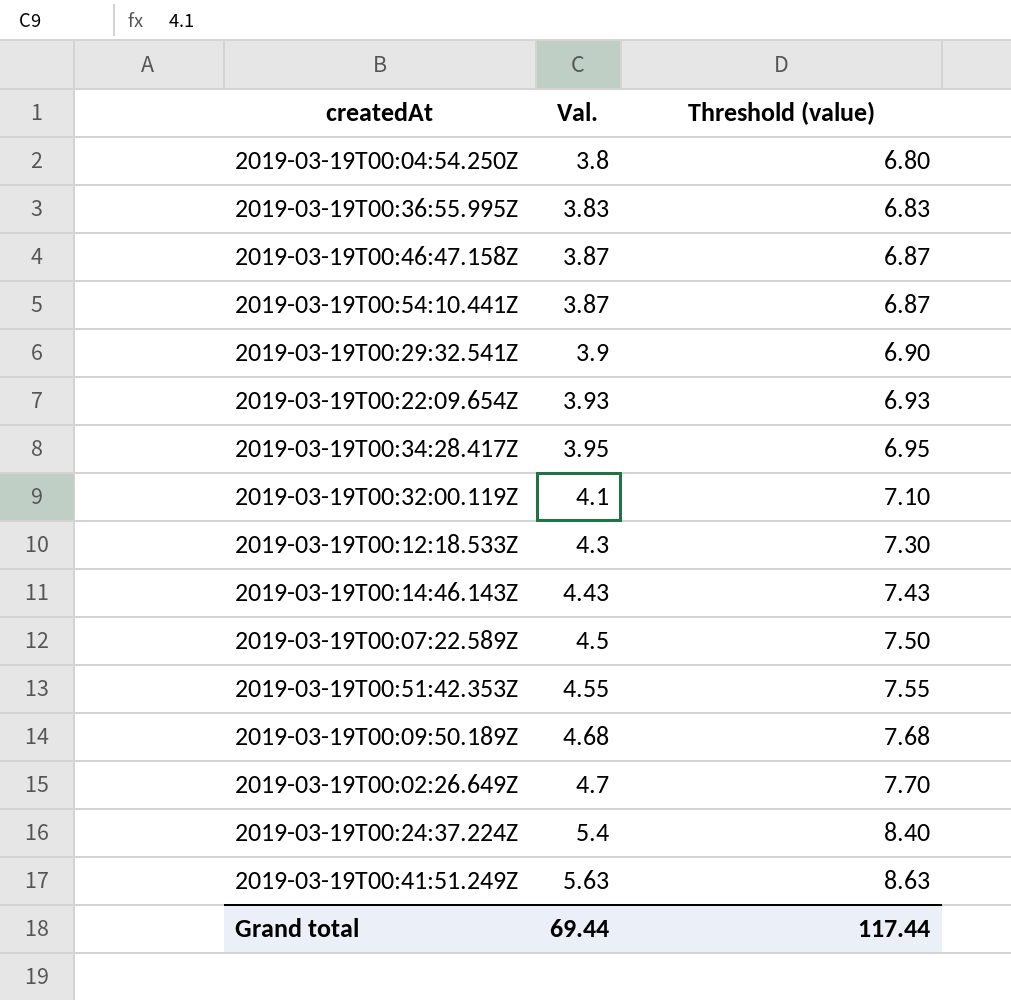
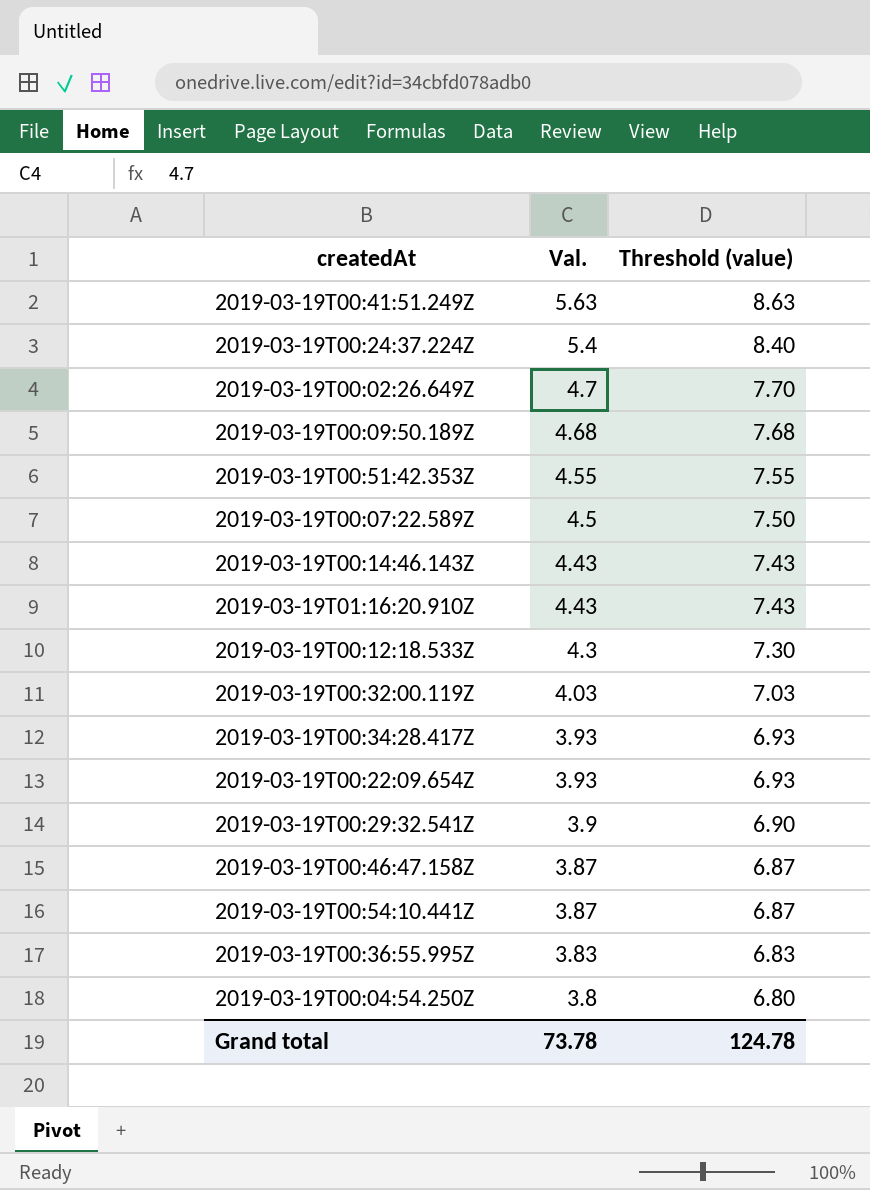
row order: Val. ascending -> Val. descending
row 2019-03-19T01:16:20.910Z: none -> 4.43 | 7.43
2019-03-19T00:32:00.119Z | Val.: 4.1 -> 4.03
2019-03-19T00:32:00.119Z | Threshold (value): 7.10 -> 7.03
2019-03-19T00:34:28.417Z | Val.: 3.95 -> 3.93
2019-03-19T00:34:28.417Z | Threshold (value): 6.95 -> 6.93
Grand total | Val.: 69.44 -> 73.78
Grand total | Threshold (value): 117.44 -> 124.78

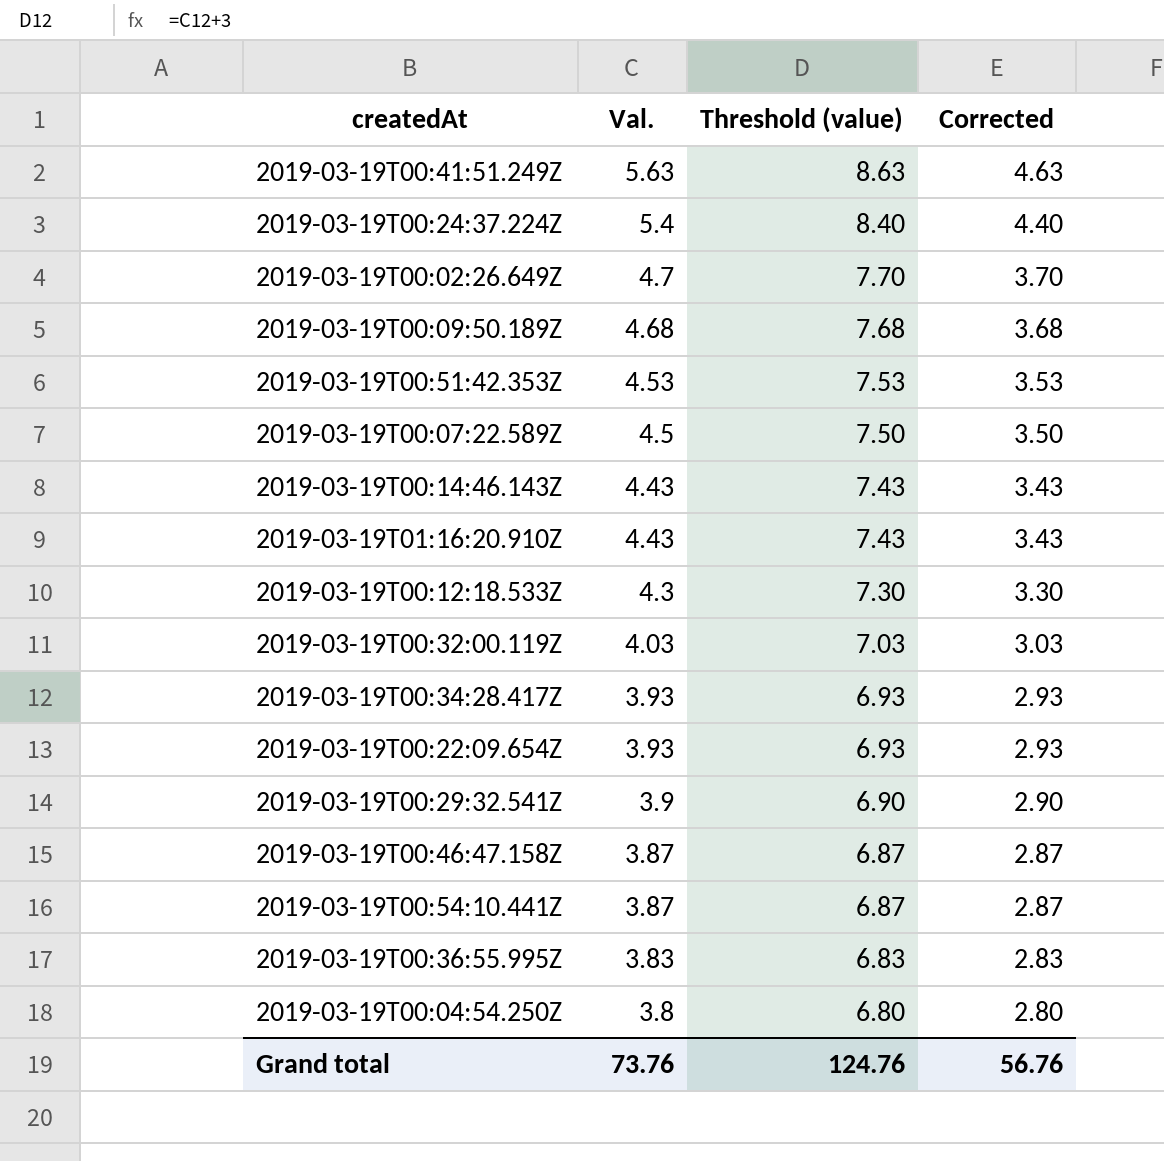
column Corrected | formula: none -> [Val.] - 1
2019-03-19T00:51:42.353Z | Val.: 4.55 -> 4.53
2019-03-19T00:51:42.353Z | Threshold (value): 7.55 -> 7.53
Grand total | Val.: 73.78 -> 73.76
Grand total | Threshold (value): 124.78 -> 124.76

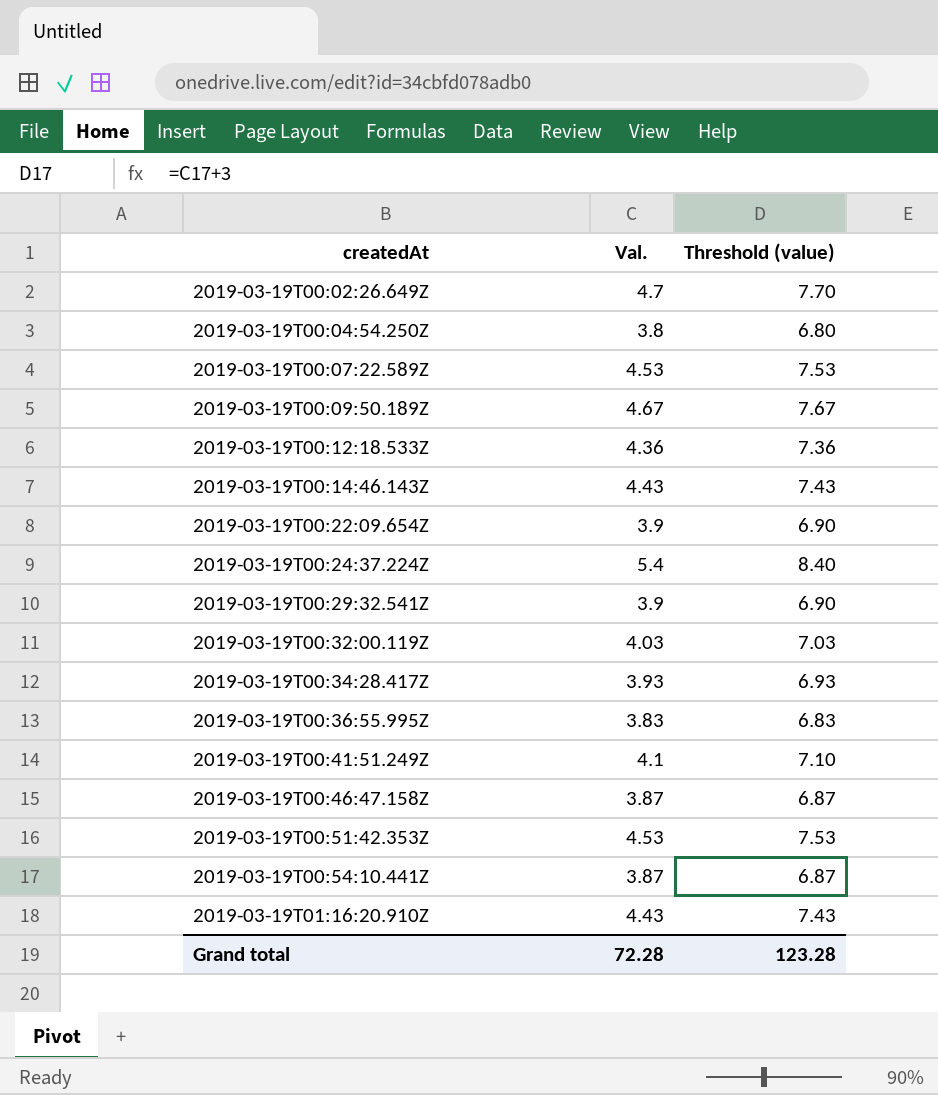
row order: Val. descending -> createdAt ascending
column Corrected | formula: [Val.] - 1 -> none
2019-03-19T00:07:22.589Z | Val.: 4.5 -> 4.53
2019-03-19T00:07:22.589Z | Threshold (value): 7.50 -> 7.53
2019-03-19T00:09:50.189Z | Val.: 4.68 -> 4.67
2019-03-19T00:09:50.189Z | Threshold (value): 7.68 -> 7.67
2019-03-19T00:12:18.533Z | Val.: 4.3 -> 4.36
2019-03-19T00:12:18.533Z | Threshold (value): 7.30 -> 7.36
2019-03-19T00:22:09.654Z | Val.: 3.93 -> 3.9
2019-03-19T00:22:09.654Z | Threshold (value): 6.93 -> 6.90
2019-03-19T00:41:51.249Z | Val.: 5.63 -> 4.1
2019-03-19T00:41:51.249Z | Threshold (value): 8.63 -> 7.10
Grand total | Val.: 73.76 -> 72.28
Grand total | Threshold (value): 124.76 -> 123.28

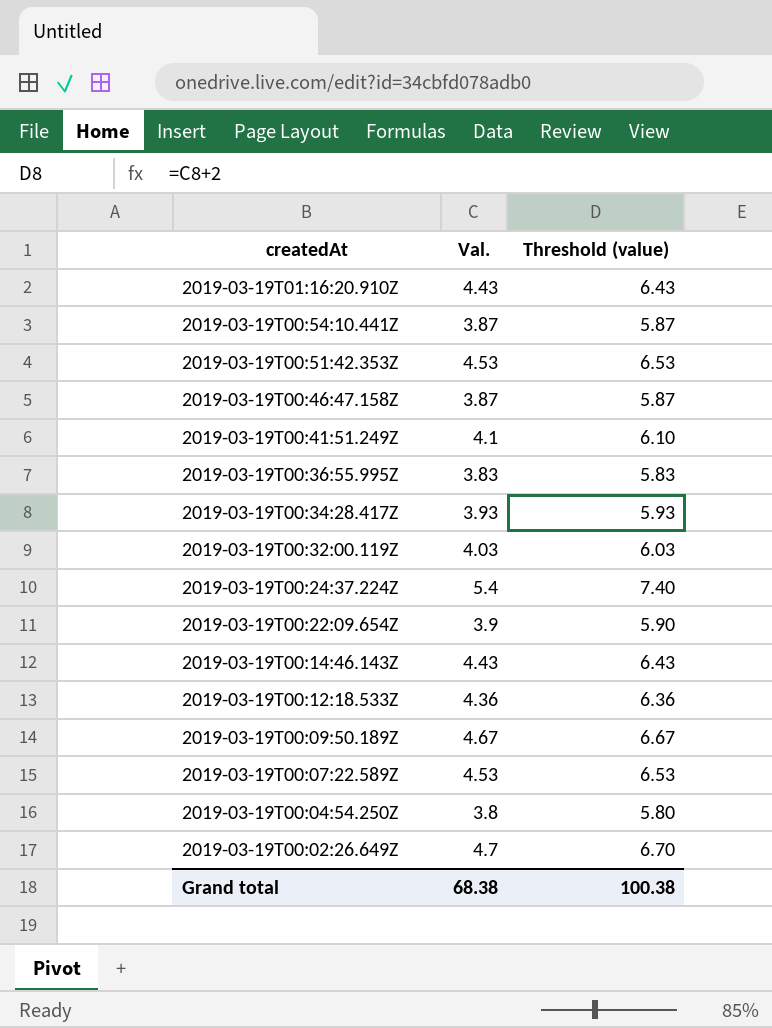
row order: createdAt ascending -> createdAt descending
column Threshold (value) | formula: [Val.] + 3 -> [Val.] + 2
row 2019-03-19T00:29:32.541Z: 3.9 | 6.90 -> none
Grand total | Val.: 72.28 -> 68.38
Grand total | Threshold (value): 123.28 -> 100.38

